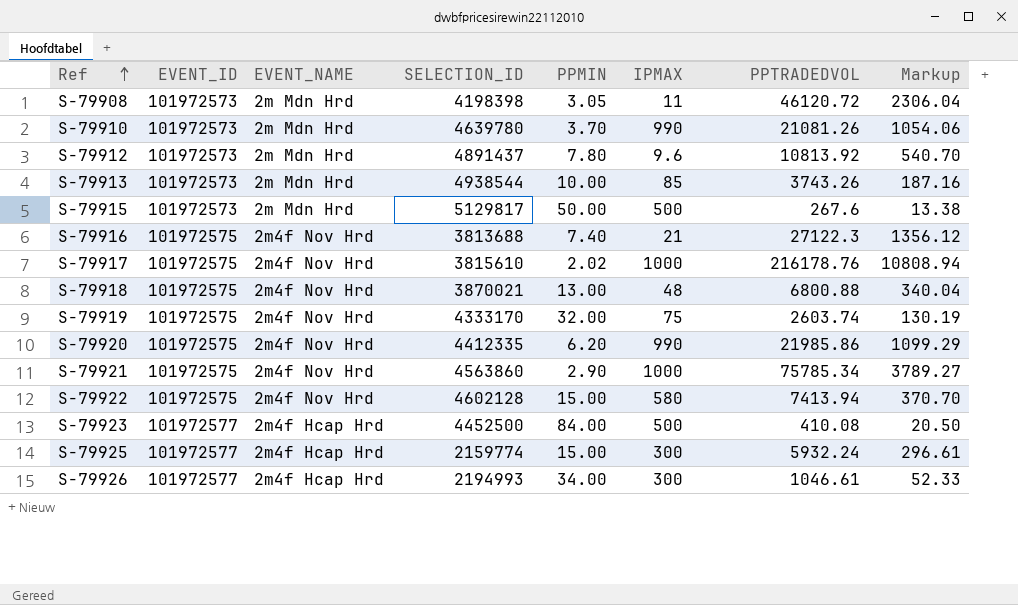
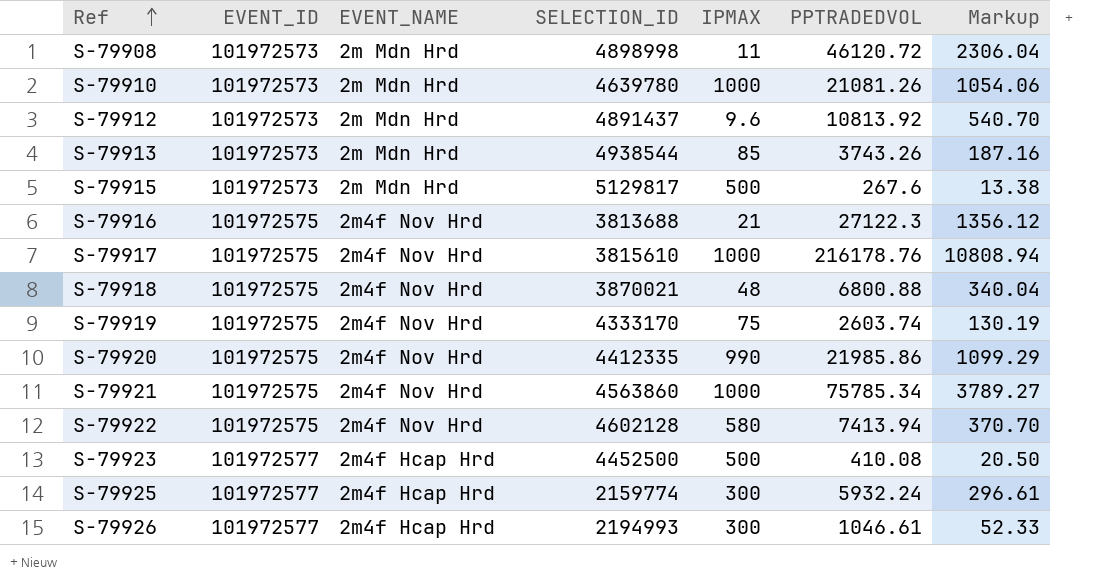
column PPMIN | position: 5 -> none
S-79908 | SELECTION_ID: 4198398 -> 4898998
S-79910 | IPMAX: 990 -> 1000

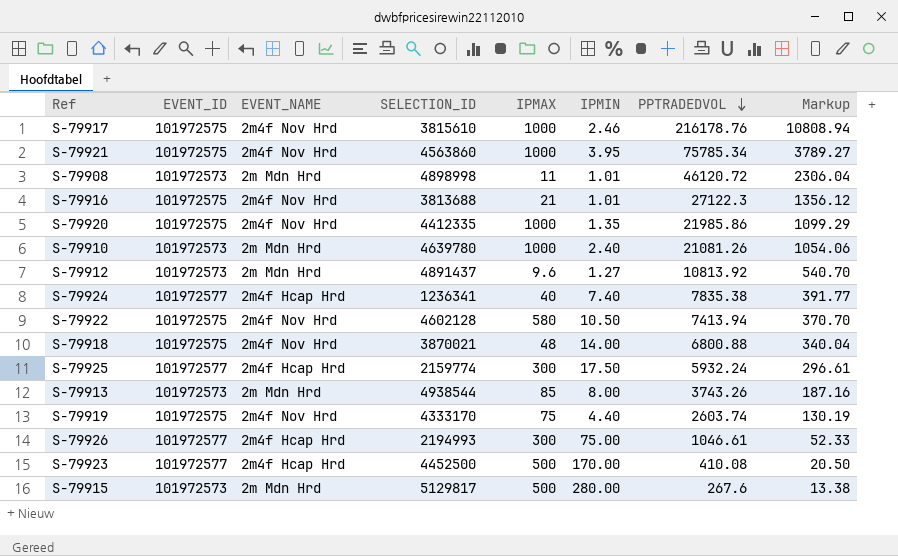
row order: Ref ascending -> PPTRADEDVOL descending
column IPMIN | position: none -> 6
S-79920 | IPMAX: 990 -> 1000
row S-79924: none -> 101972577 | 2m4f Hcap Hrd | 1236341 | 40 | 7.40 | 7835.38 | 391.77

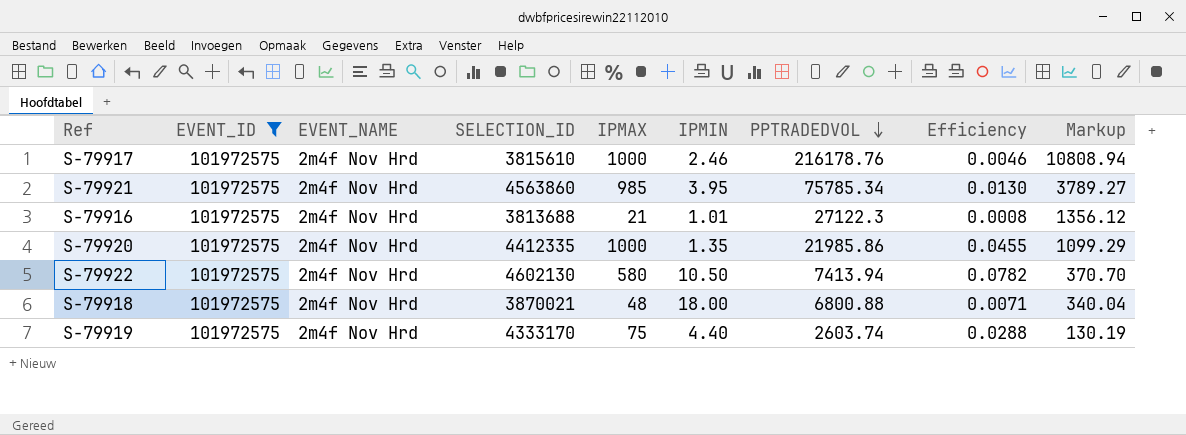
filter: none -> EVENT_ID = 101972575
column Efficiency | formula: none -> [IPMAX] / [PPTRADEDVOL]
S-79921 | IPMAX: 1000 -> 985
S-79922 | SELECTION_ID: 4602128 -> 4602130
S-79918 | IPMIN: 14.00 -> 18.00

